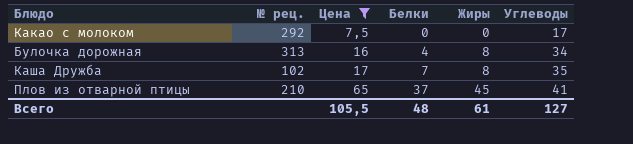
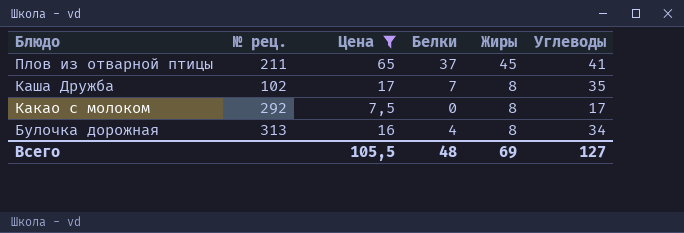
row order: Цена ascending -> Блюдо descending
Плов из отварной птицы | № рец.: 210 -> 211
Какао с молоком | Жиры: 0 -> 8
Всего | Жиры: 61 -> 69

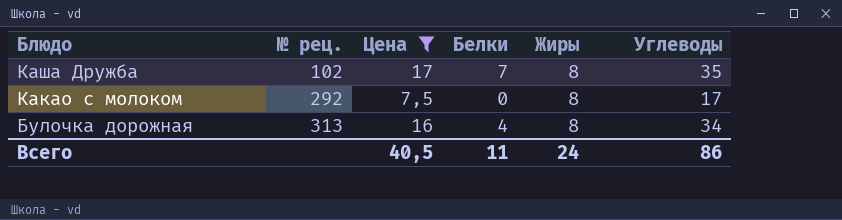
row Плов из отварной птицы: 211 | 65 | 37 | 45 | 41 -> none
Всего | Цена: 105,5 -> 40,5
Всего | Белки: 48 -> 11
Всего | Жиры: 69 -> 24
Всего | Углеводы: 127 -> 86

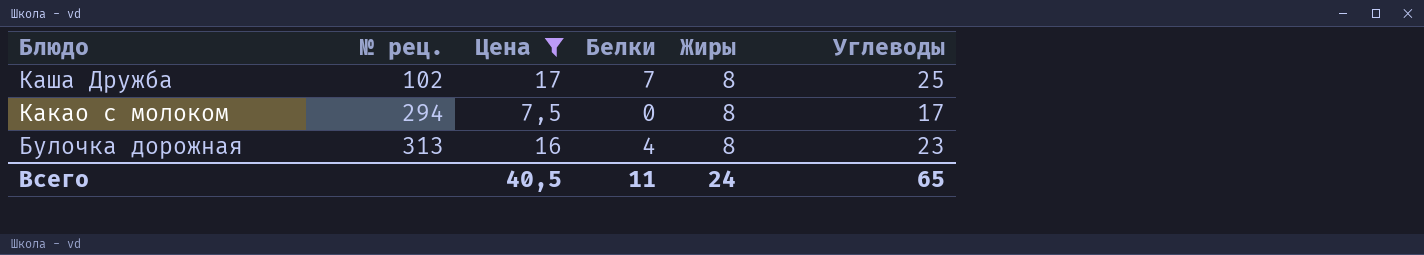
Каша Дружба | Углеводы: 35 -> 25
Какао с молоком | № рец.: 292 -> 294
Булочка дорожная | Углеводы: 34 -> 23
Всего | Углеводы: 86 -> 65

